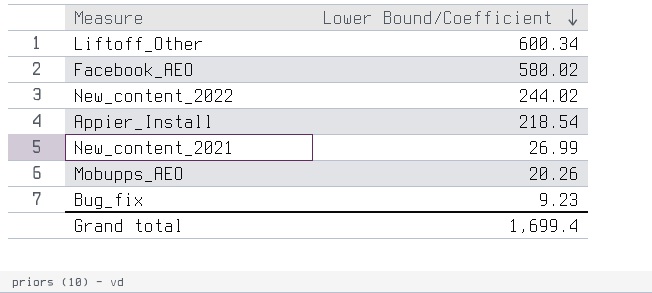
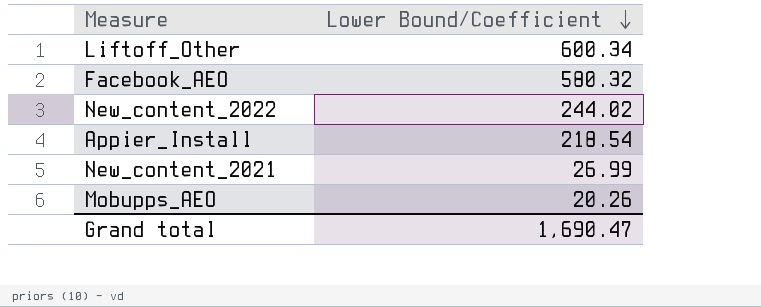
row Bug_fix: 9.23 -> none
Facebook_AEO | Lower Bound/Coefficient: 580.02 -> 580.32
Grand total | Lower Bound/Coefficient: 1,699.4 -> 1,690.47

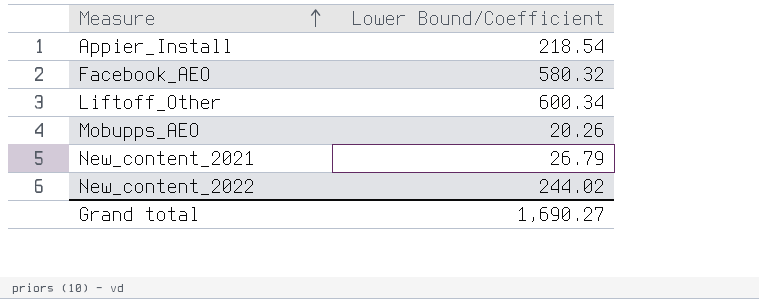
row order: Lower Bound/Coefficient descending -> Measure ascending
New_content_2021 | Lower Bound/Coefficient: 26.99 -> 26.79
Grand total | Lower Bound/Coefficient: 1,690.47 -> 1,690.27

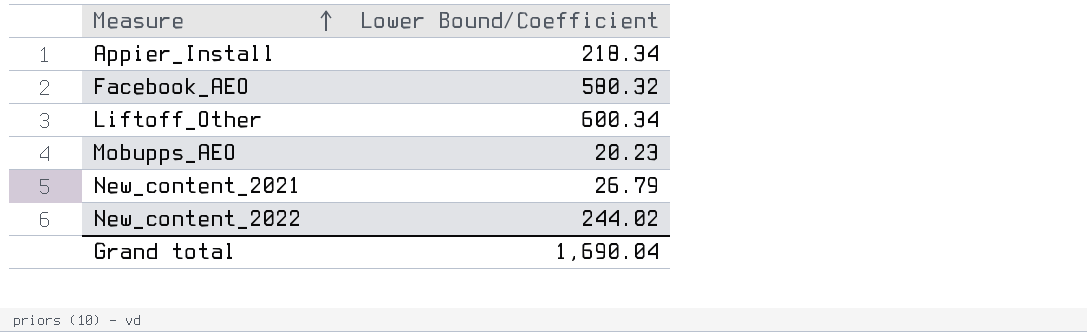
Appier_Install | Lower Bound/Coefficient: 218.54 -> 218.34
Mobupps_AEO | Lower Bound/Coefficient: 20.26 -> 20.23
Grand total | Lower Bound/Coefficient: 1,690.27 -> 1,690.04

